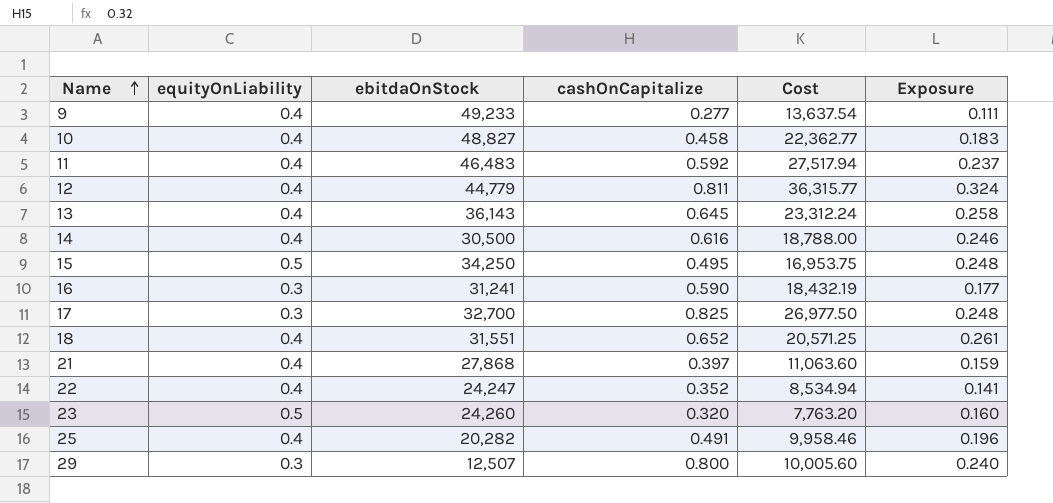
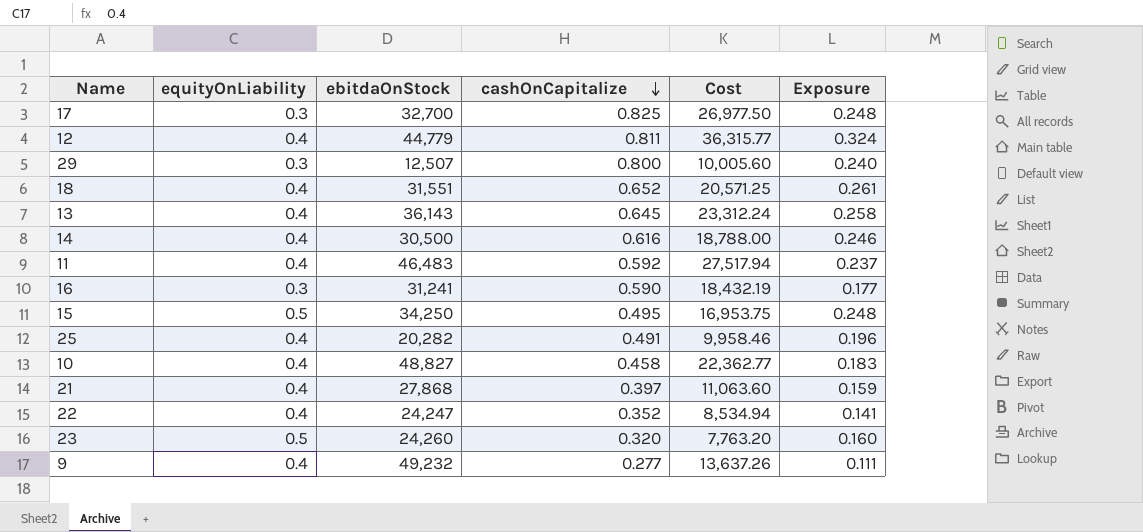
row order: Name ascending -> cashOnCapitalize descending
9 | ebitdaOnStock: 49,233 -> 49,232
9 | Cost: 13,637.54 -> 13,637.26

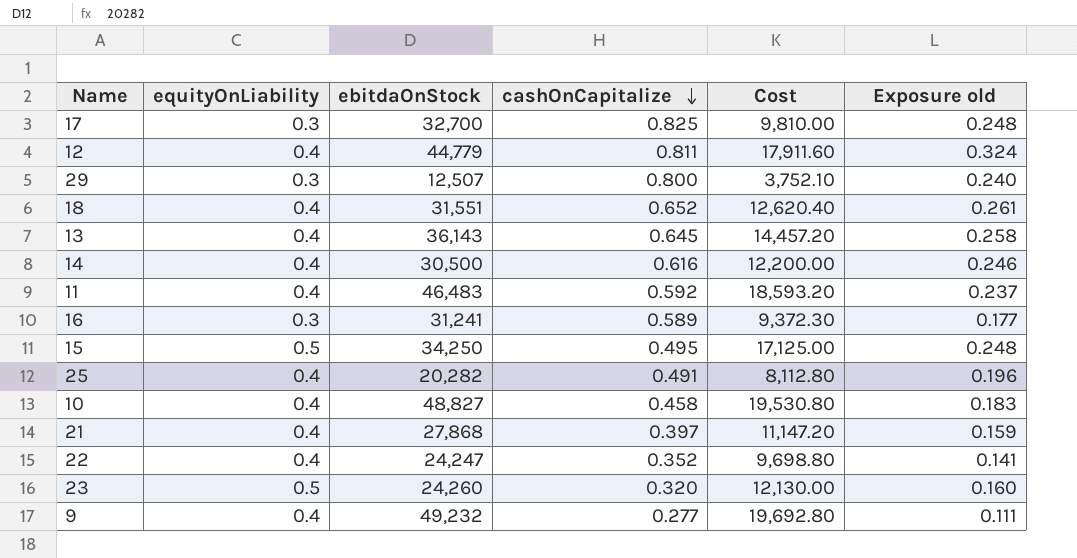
column Cost | formula: [ebitdaOnStock] * [cashOnCapitalize] -> [equityOnLiability] * [ebitdaOnStock]
column name: Exposure -> Exposure old
16 | cashOnCapitalize: 0.590 -> 0.589

